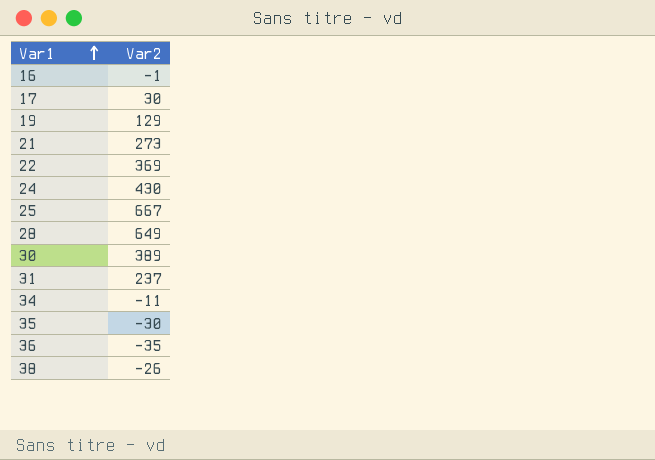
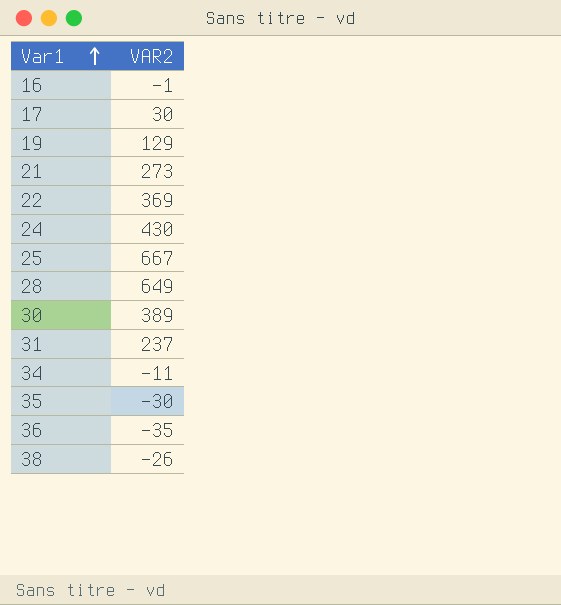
column name: Var2 -> VAR2

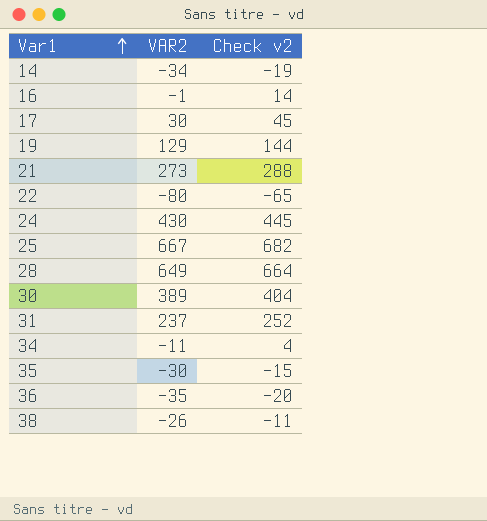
column Check v2 | formula: none -> [VAR2] + 15
row 14: none -> -34 | -19
22 | VAR2: 369 -> -80

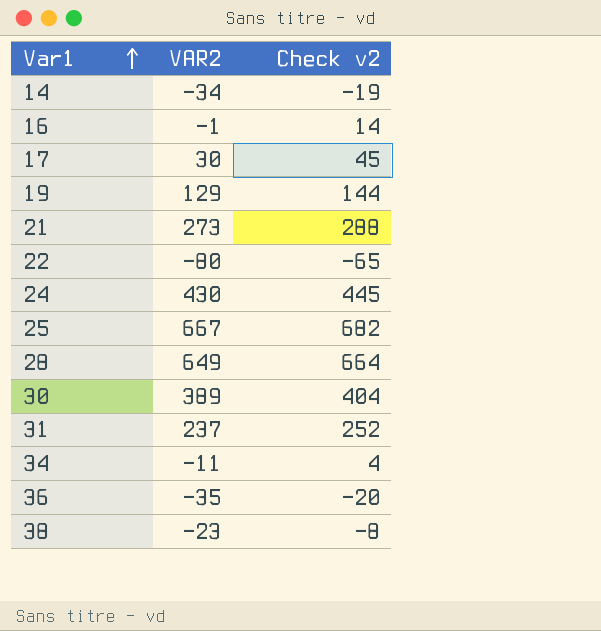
row 35: -30 | -15 -> none
38 | VAR2: -26 -> -23
38 | Check v2: -11 -> -8

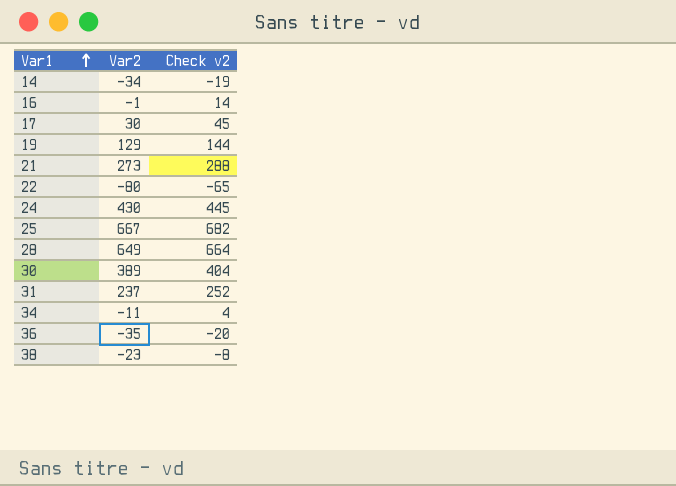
column name: VAR2 -> Var2

